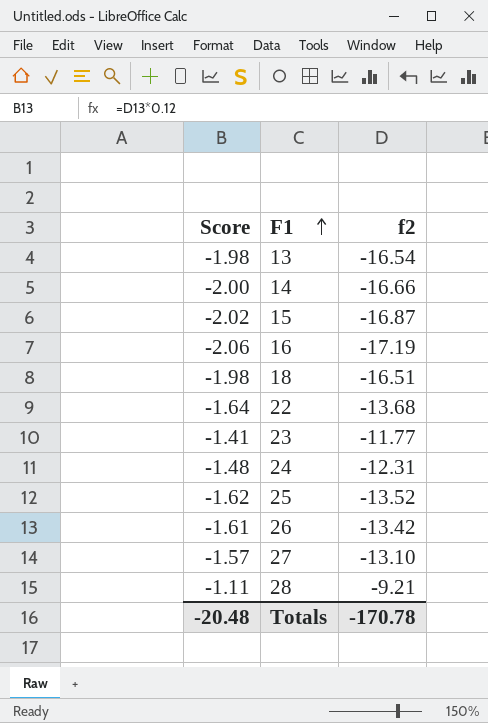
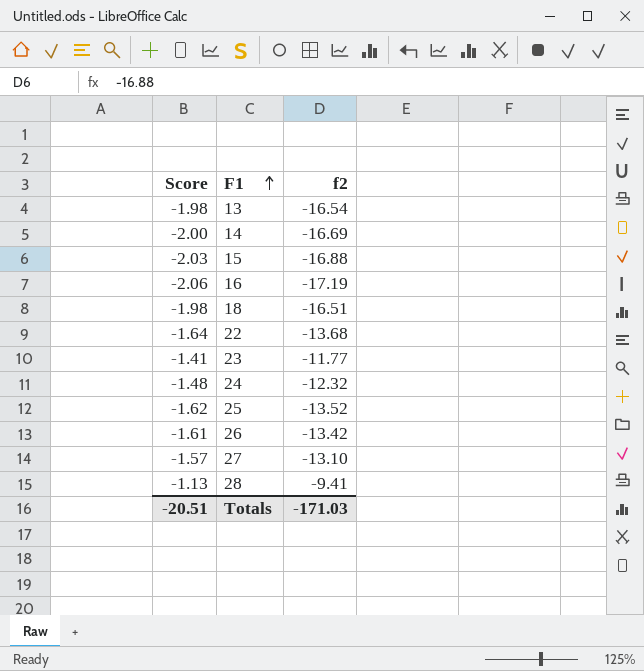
14 | f2: -16.66 -> -16.69
15 | Score: -2.02 -> -2.03
15 | f2: -16.87 -> -16.88
24 | f2: -12.31 -> -12.32
28 | Score: -1.11 -> -1.13
28 | f2: -9.21 -> -9.41
Totals | Score: -20.48 -> -20.51
Totals | f2: -170.78 -> -171.03

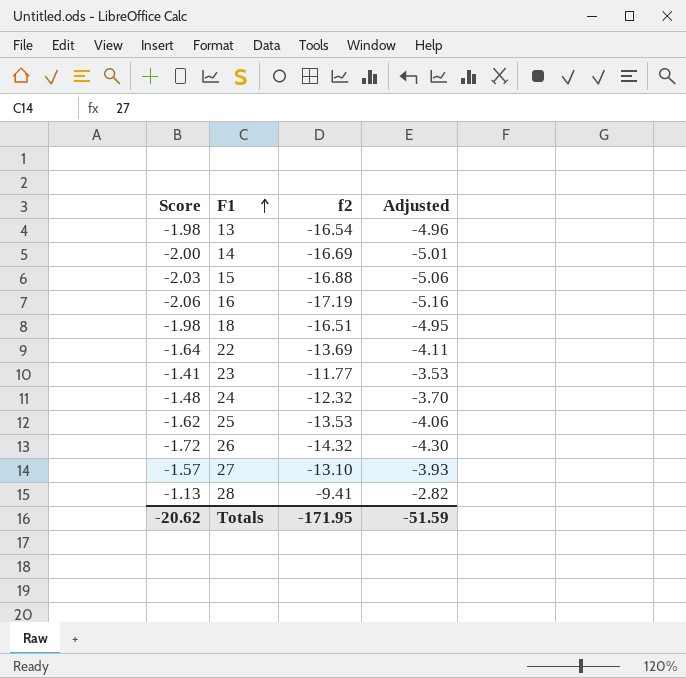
column Adjusted | formula: none -> [f2] * 0.3
22 | f2: -13.68 -> -13.69
25 | f2: -13.52 -> -13.53
26 | Score: -1.61 -> -1.72
26 | f2: -13.42 -> -14.32
Totals | Score: -20.51 -> -20.62
Totals | f2: -171.03 -> -171.95

